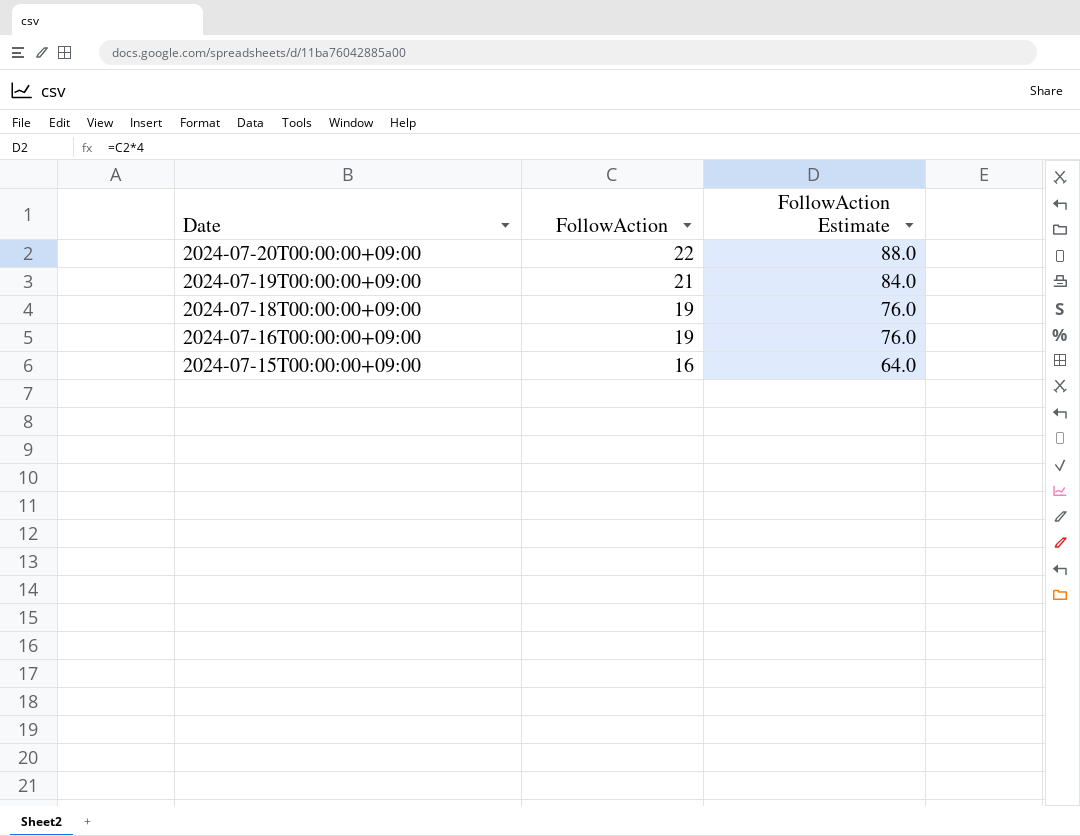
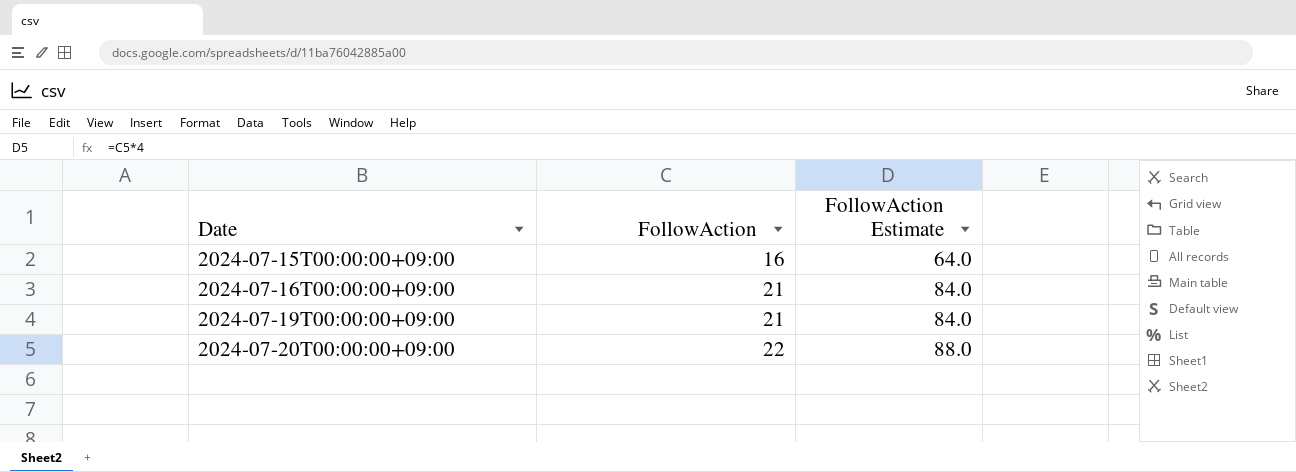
row order: Date descending -> Date ascending
row 2024-07-18T00:00:00+09:00: 19 | 76.0 -> none
2024-07-16T00:00:00+09:00 | FollowAction: 19 -> 21
2024-07-16T00:00:00+09:00 | FollowAction Estimate: 76.0 -> 84.0

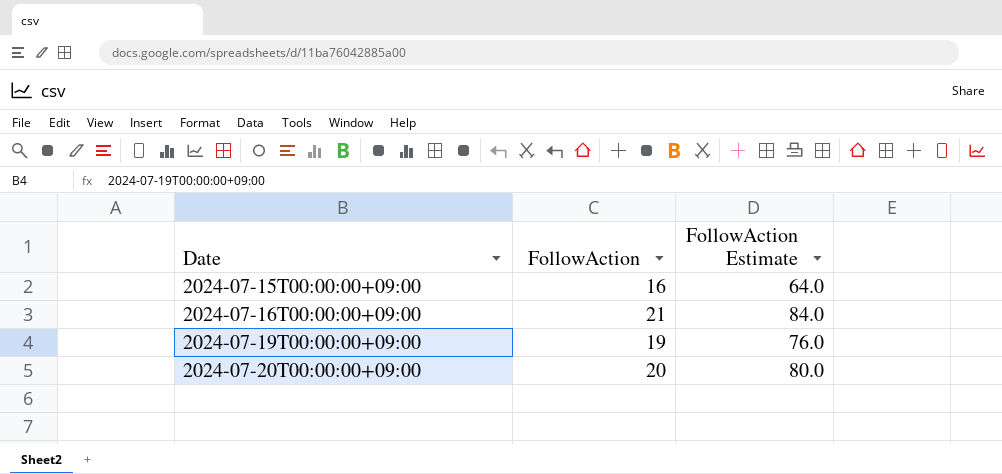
2024-07-19T00:00:00+09:00 | FollowAction: 21 -> 19
2024-07-19T00:00:00+09:00 | FollowAction Estimate: 84.0 -> 76.0
2024-07-20T00:00:00+09:00 | FollowAction: 22 -> 20
2024-07-20T00:00:00+09:00 | FollowAction Estimate: 88.0 -> 80.0

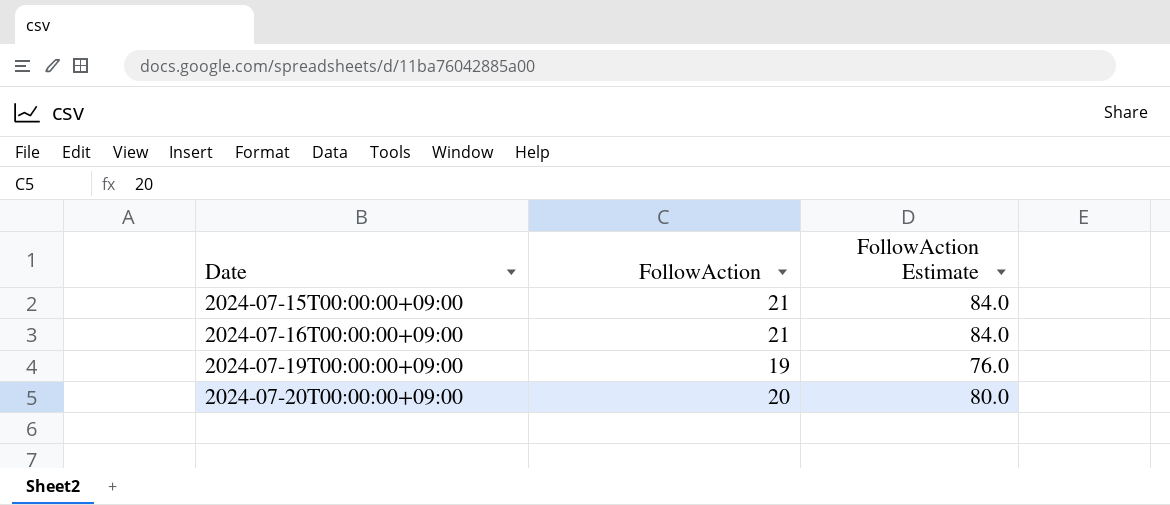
2024-07-15T00:00:00+09:00 | FollowAction: 16 -> 21
2024-07-15T00:00:00+09:00 | FollowAction Estimate: 64.0 -> 84.0

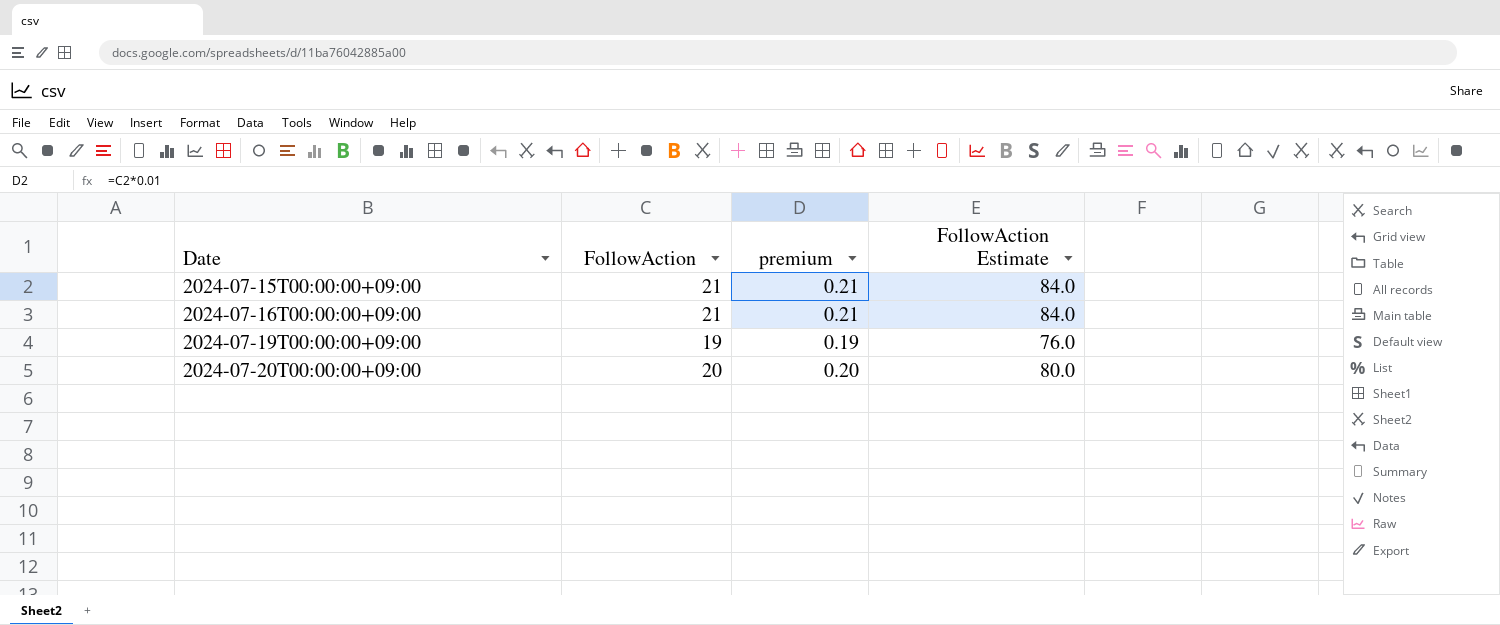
column premium | formula: none -> [FollowAction] * 0.01

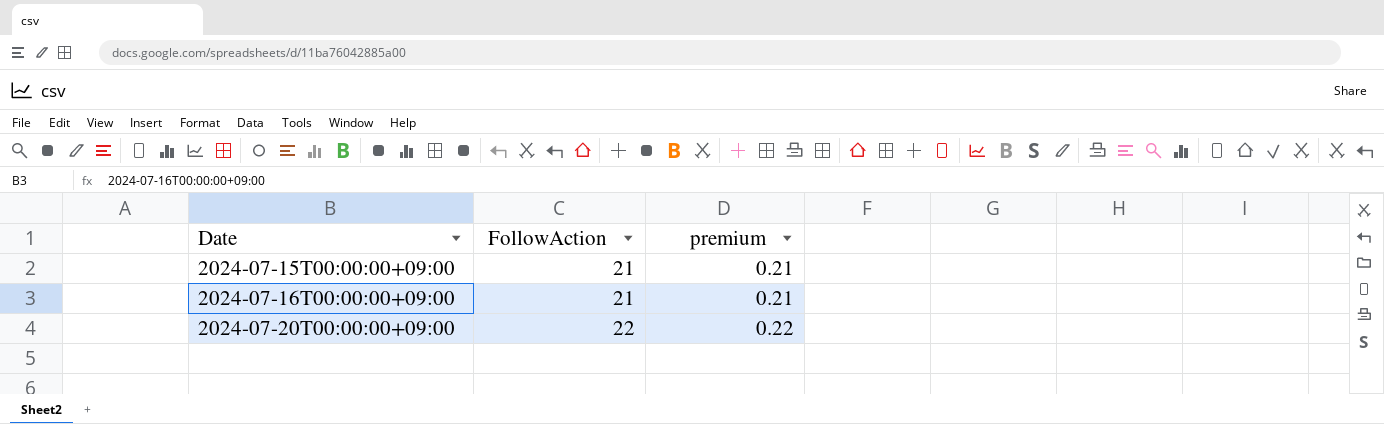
column FollowAction Estimate | formula: [FollowAction] * 4 -> none
row 2024-07-19T00:00:00+09:00: 19 | 0.19 | 76.0 -> none
2024-07-20T00:00:00+09:00 | FollowAction: 20 -> 22
2024-07-20T00:00:00+09:00 | premium: 0.20 -> 0.22

